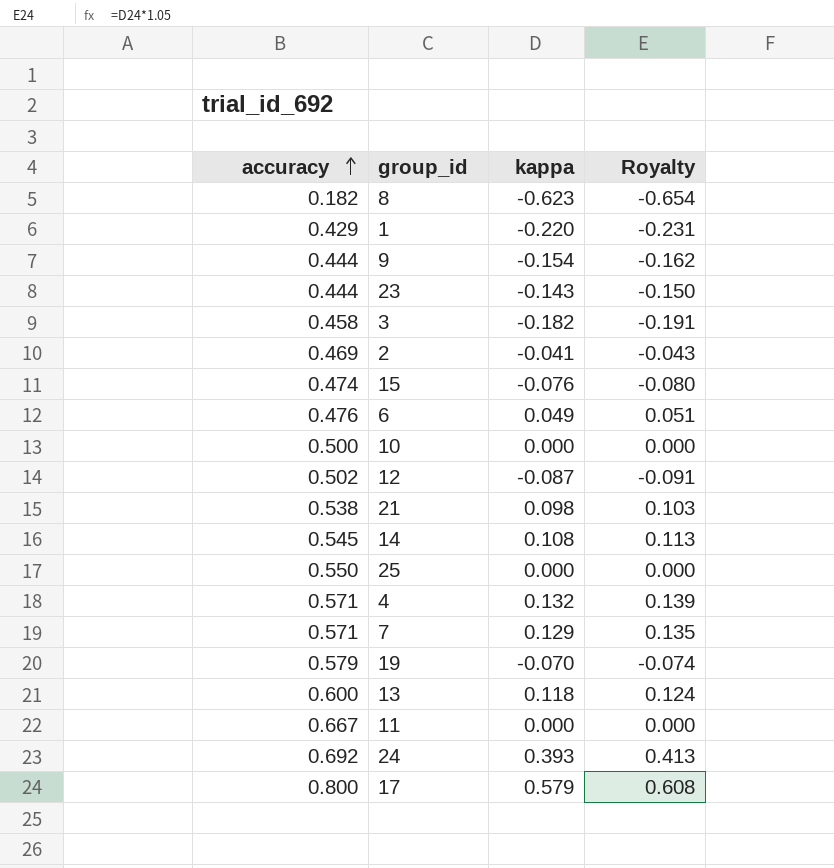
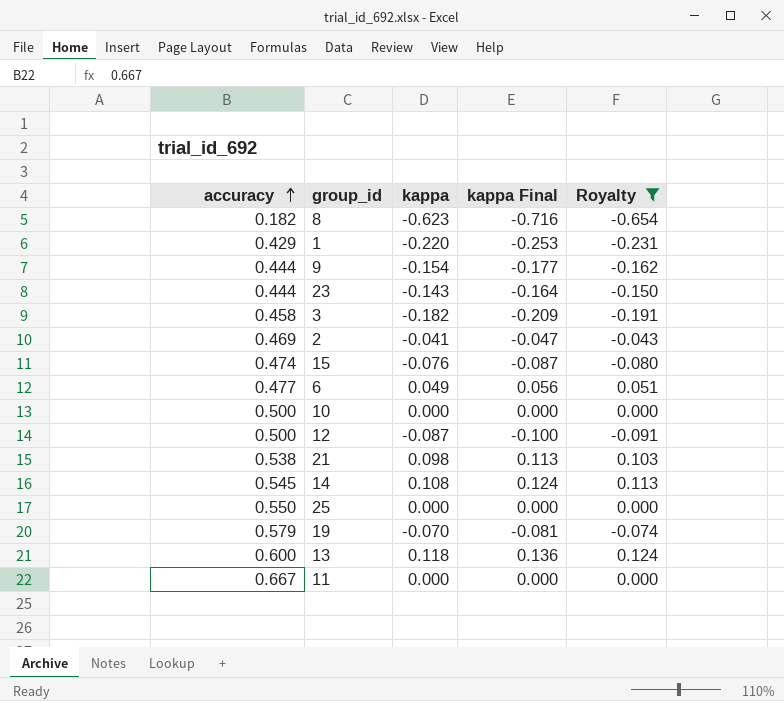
filter: none -> Royalty <= 0.124
column kappa Final | formula: none -> [kappa] * 1.15
6 | accuracy: 0.476 -> 0.477
12 | accuracy: 0.502 -> 0.500

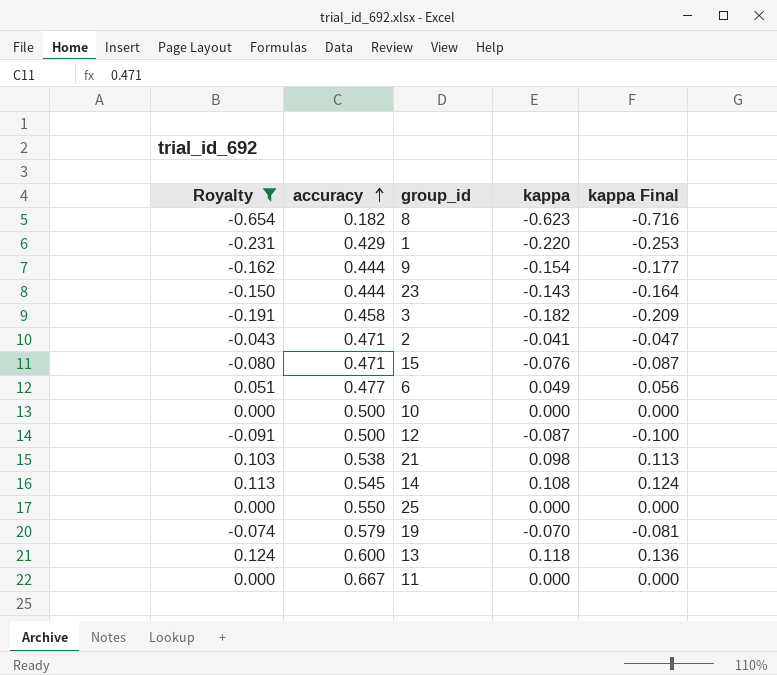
column Royalty | position: 5 -> 1
2 | accuracy: 0.469 -> 0.471
15 | accuracy: 0.474 -> 0.471

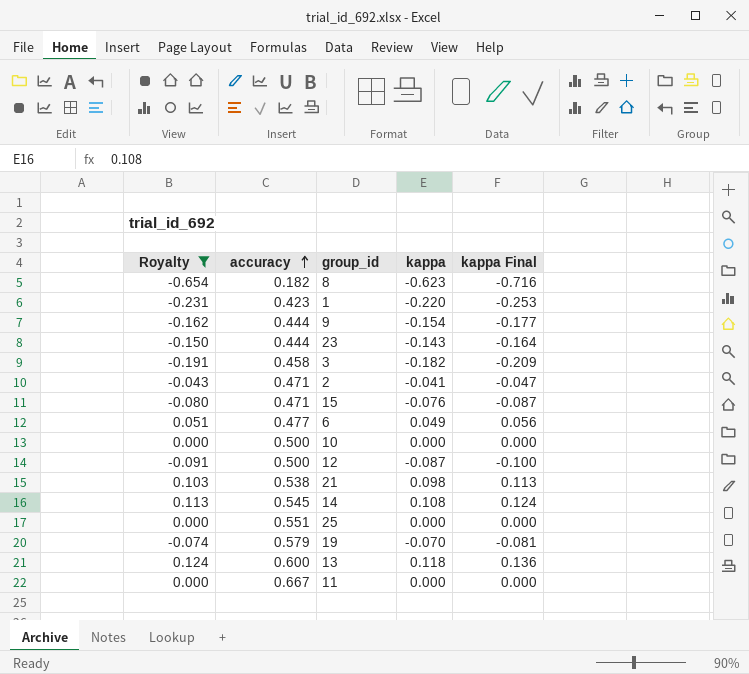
1 | accuracy: 0.429 -> 0.423
25 | accuracy: 0.550 -> 0.551

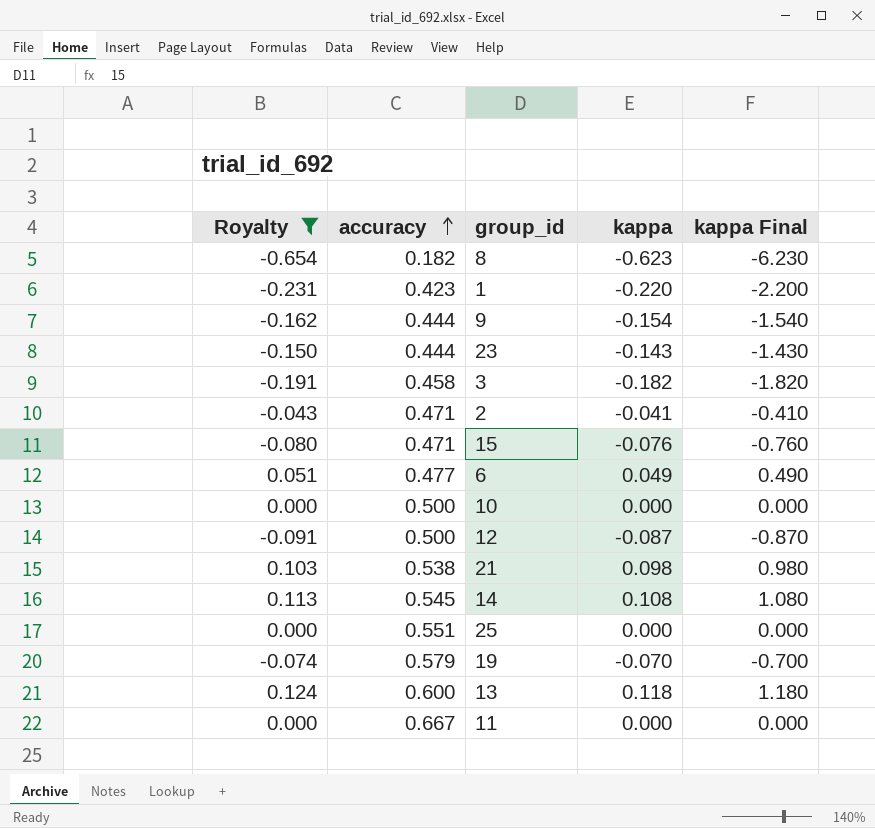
column kappa Final | formula: [kappa] * 1.15 -> [kappa] * 10

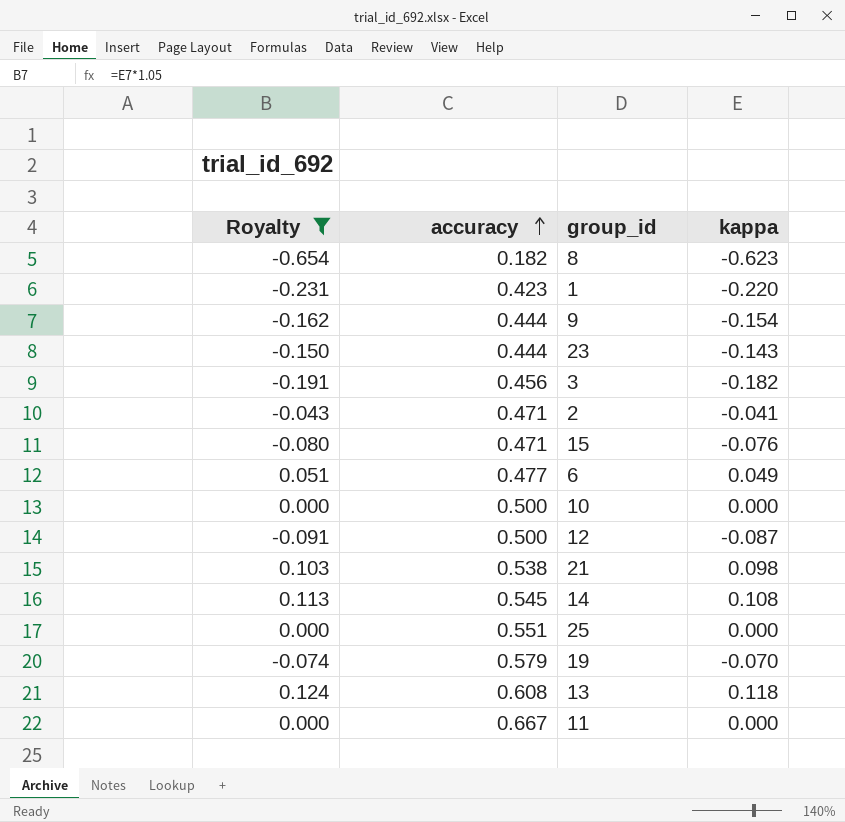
column kappa Final | formula: [kappa] * 10 -> none
3 | accuracy: 0.458 -> 0.456
13 | accuracy: 0.600 -> 0.608

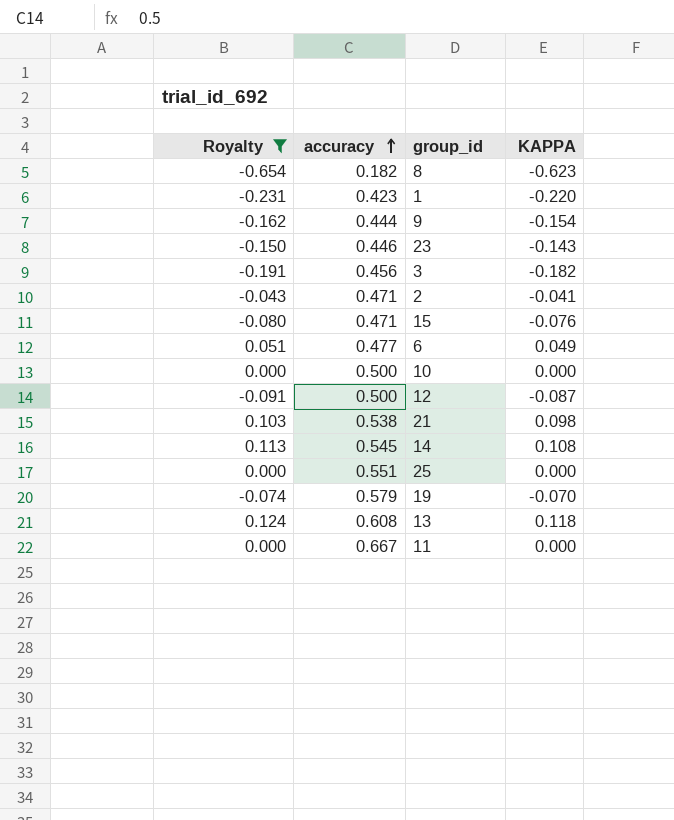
column name: kappa -> KAPPA
23 | accuracy: 0.444 -> 0.446

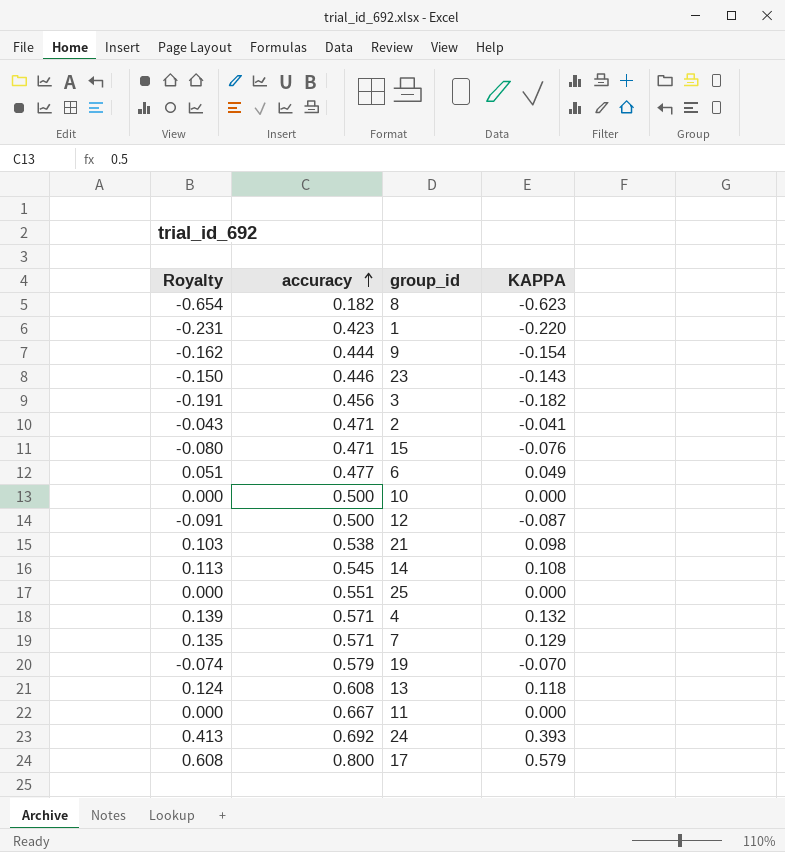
filter: Royalty <= 0.124 -> none

